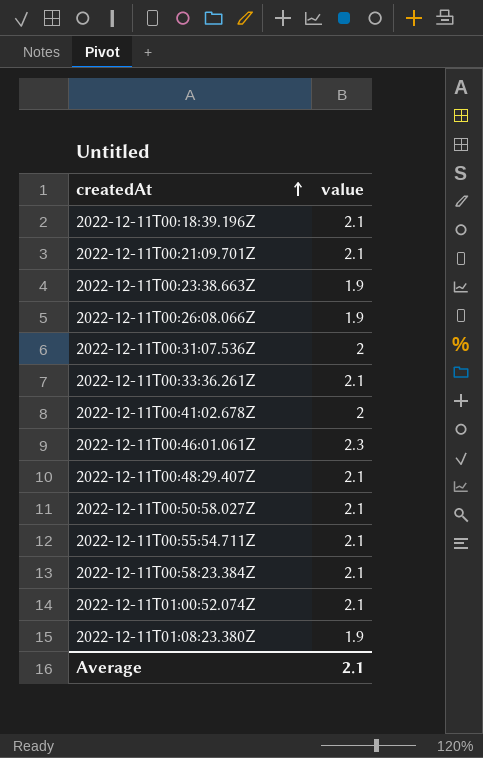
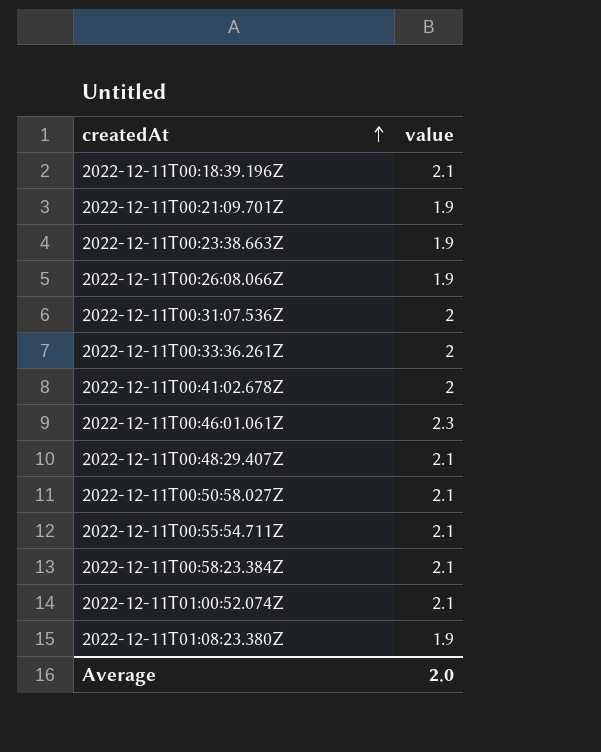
2022-12-11T00:21:09.701Z | value: 2.1 -> 1.9
2022-12-11T00:33:36.261Z | value: 2.1 -> 2
Average | value: 2.1 -> 2.0

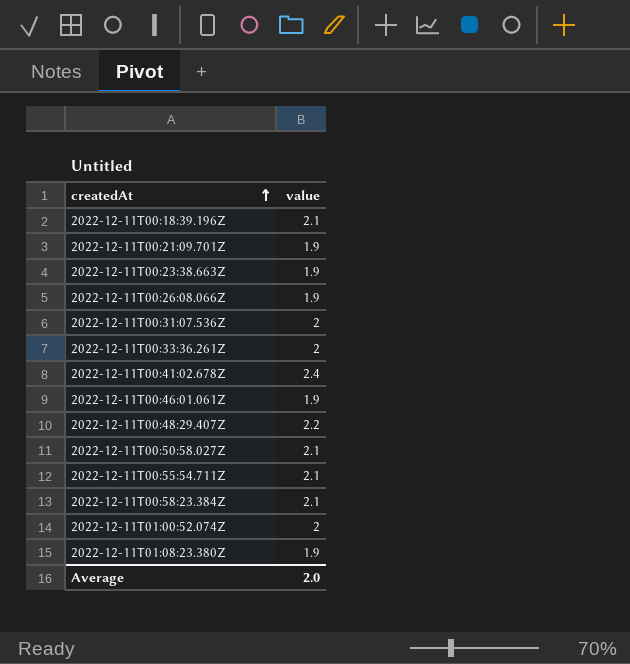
2022-12-11T00:41:02.678Z | value: 2 -> 2.4
2022-12-11T00:46:01.061Z | value: 2.3 -> 1.9
2022-12-11T00:48:29.407Z | value: 2.1 -> 2.2
2022-12-11T01:00:52.074Z | value: 2.1 -> 2

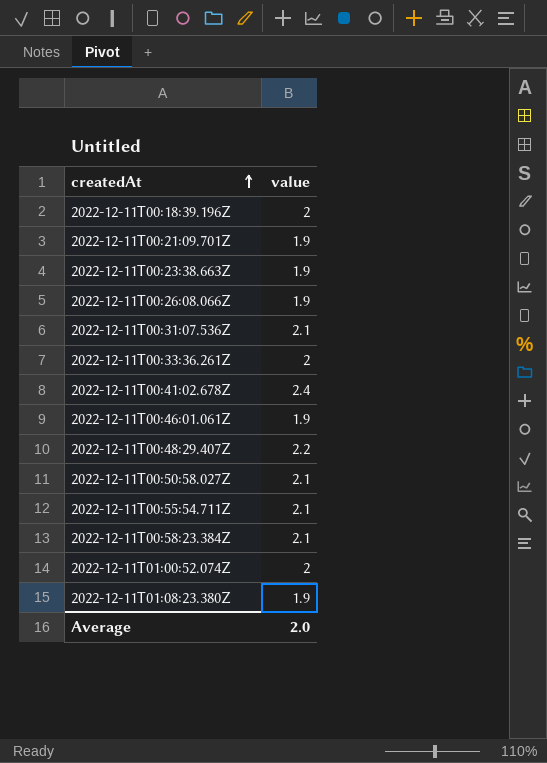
2022-12-11T00:18:39.196Z | value: 2.1 -> 2
2022-12-11T00:31:07.536Z | value: 2 -> 2.1

